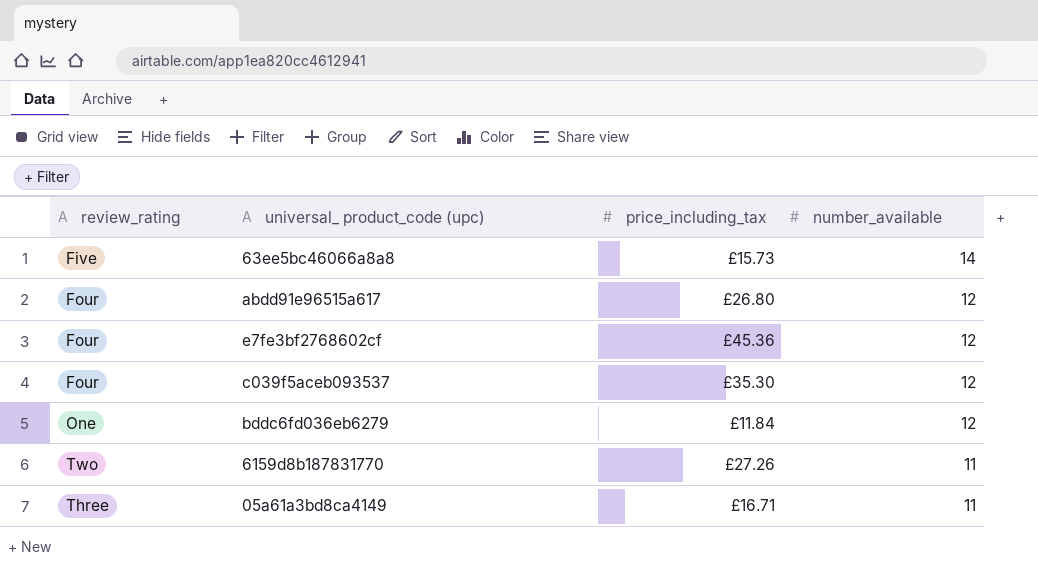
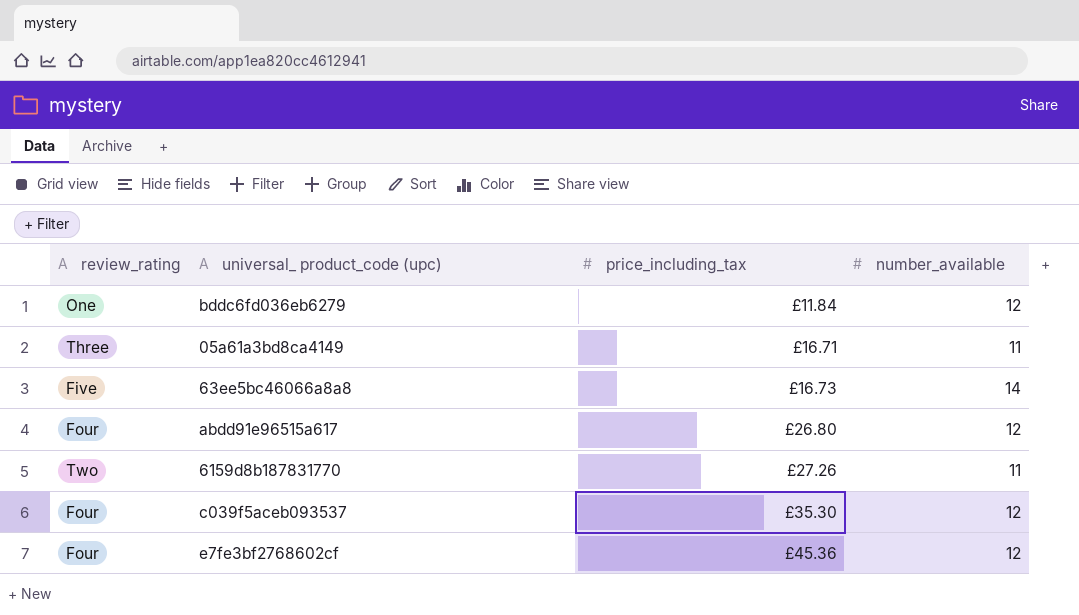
row order: number_available descending -> price_including_tax ascending
63ee5bc46066a8a8 | price_including_tax: £15.73 -> £16.73

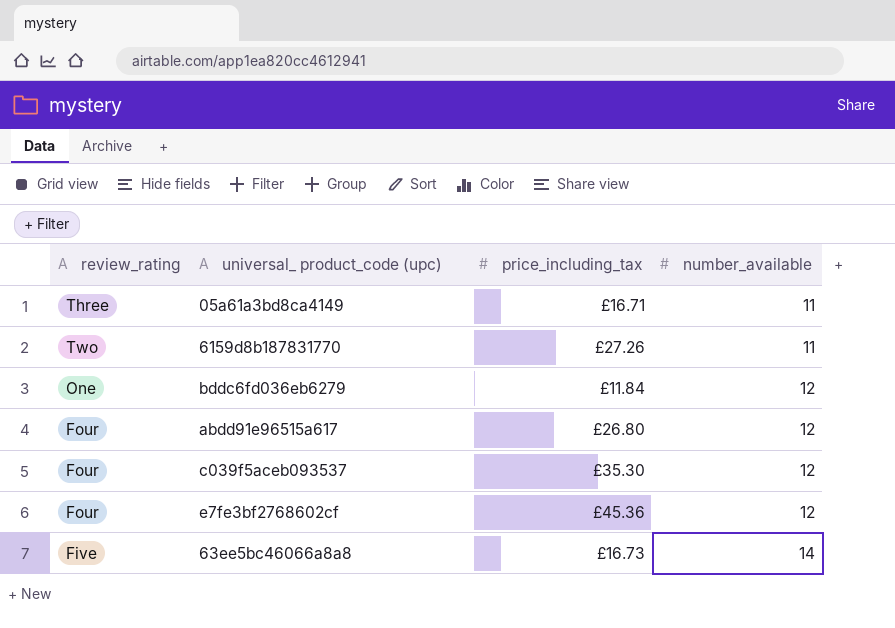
row order: price_including_tax ascending -> number_available ascending

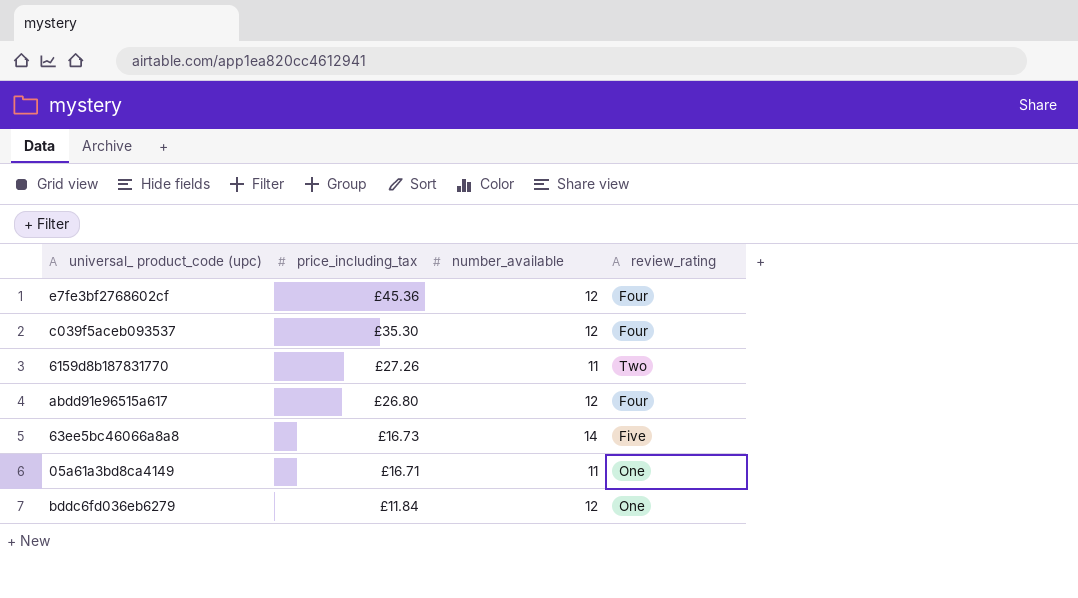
row order: number_available ascending -> price_including_tax descending
column review_rating | position: 1 -> 4
05a61a3bd8ca4149 | review_rating: Three -> One

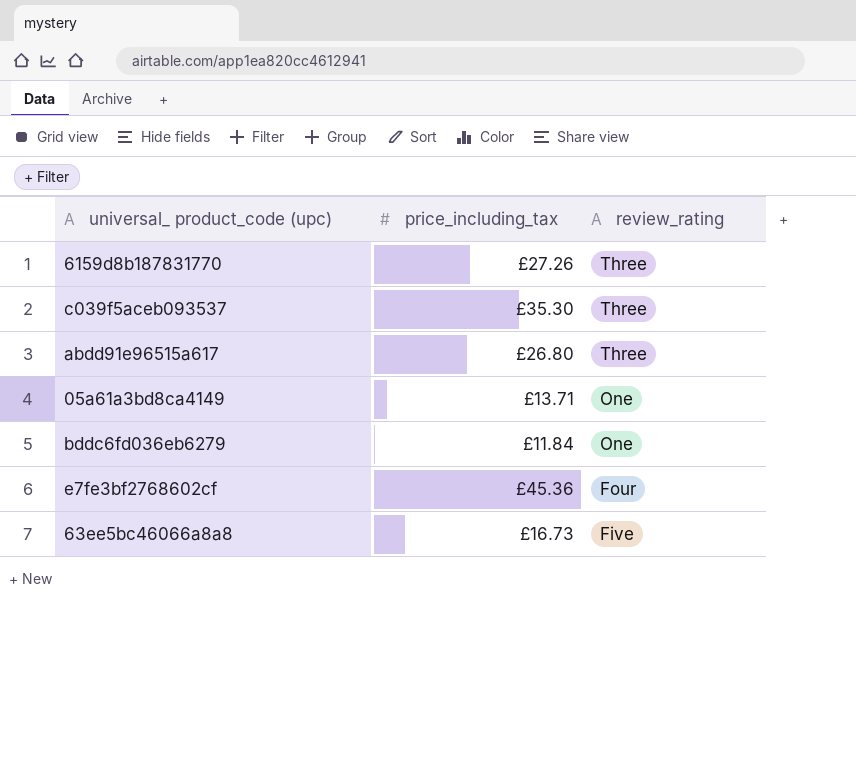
row order: price_including_tax descending -> review_rating descending
column number_available | position: 3 -> none
6159d8b187831770 | review_rating: Two -> Three
c039f5aceb093537 | review_rating: Four -> Three
abdd91e96515a617 | review_rating: Four -> Three
05a61a3bd8ca4149 | price_including_tax: £16.71 -> £13.71

